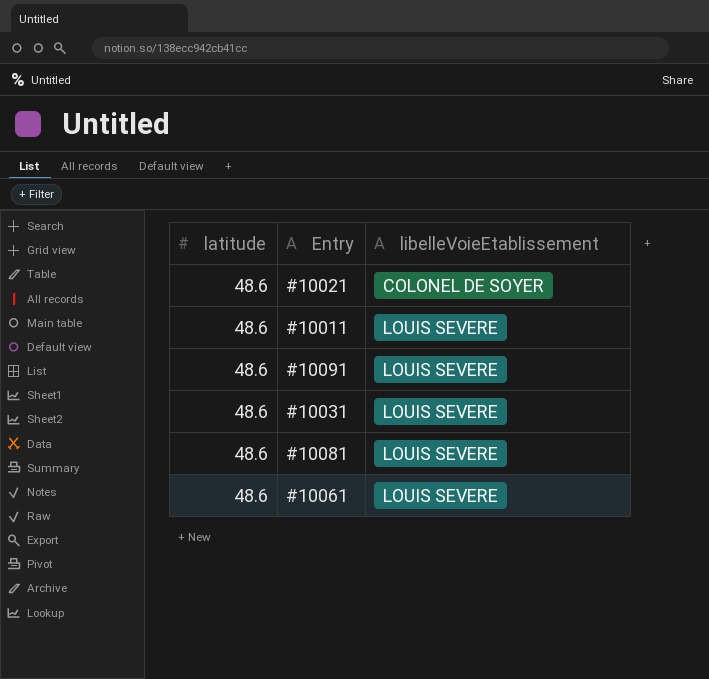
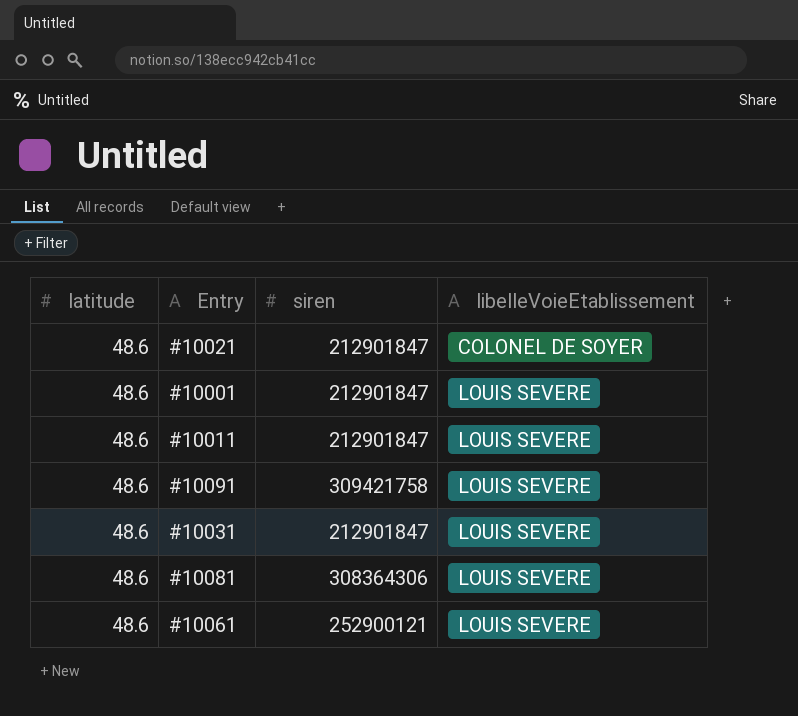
column siren | position: none -> 3
row #10001: none -> 48.6 | 212901847 | LOUIS SEVERE

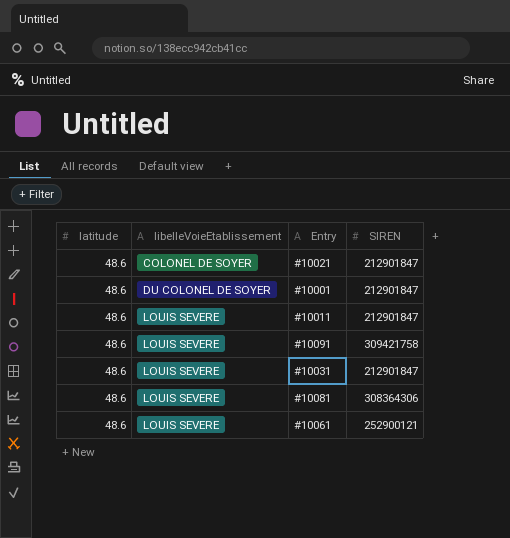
column libelleVoieEtablissement | position: 4 -> 2
column name: siren -> SIREN
#10001 | libelleVoieEtablissement: LOUIS SEVERE -> DU COLONEL DE SOYER

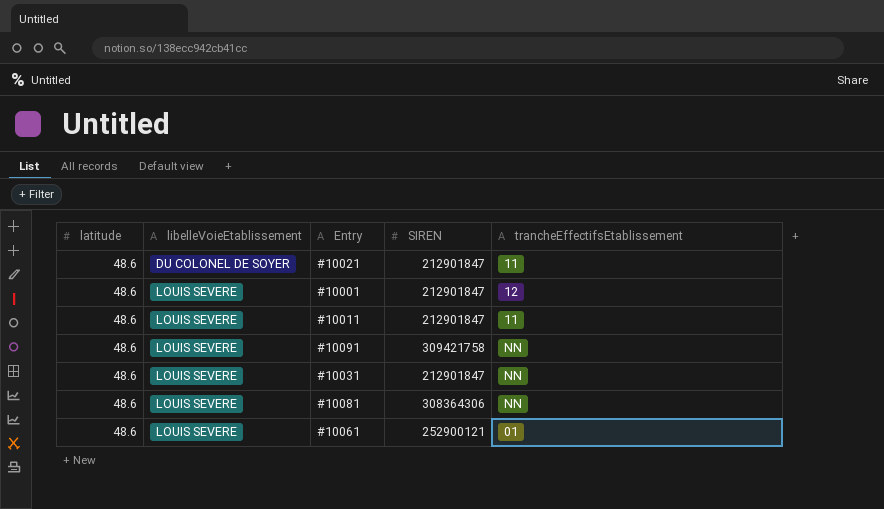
column trancheEffectifsEtablissement | position: none -> 5
#10021 | libelleVoieEtablissement: COLONEL DE SOYER -> DU COLONEL DE SOYER
#10001 | libelleVoieEtablissement: DU COLONEL DE SOYER -> LOUIS SEVERE

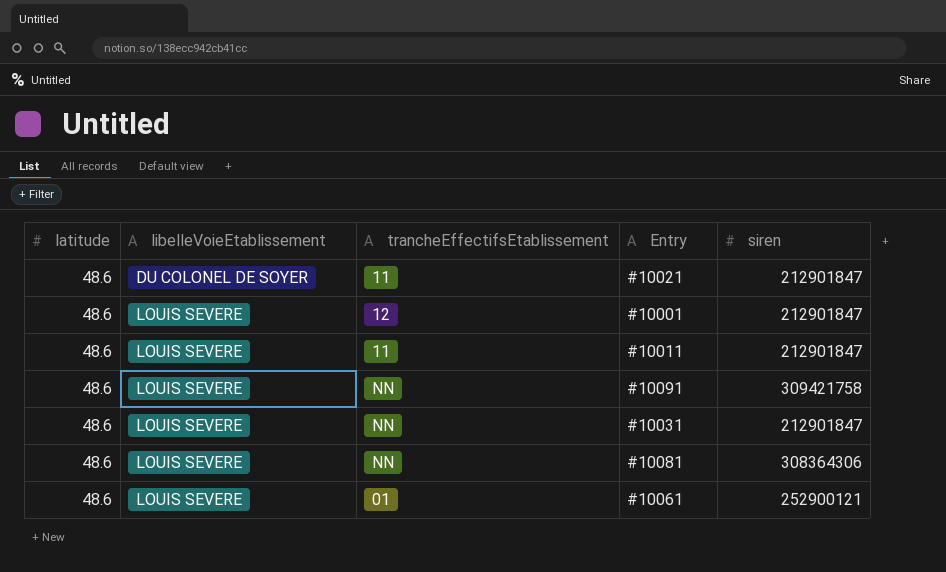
column trancheEffectifsEtablissement | position: 5 -> 3
column name: SIREN -> siren

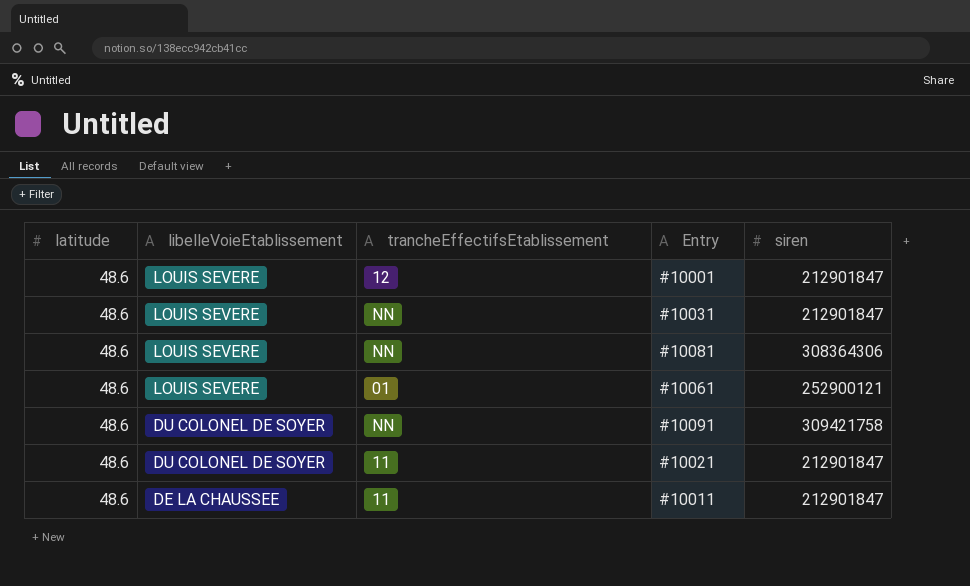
row order: libelleVoieEtablissement ascending -> libelleVoieEtablissement descending
#10091 | libelleVoieEtablissement: LOUIS SEVERE -> DU COLONEL DE SOYER
#10011 | libelleVoieEtablissement: LOUIS SEVERE -> DE LA CHAUSSEE

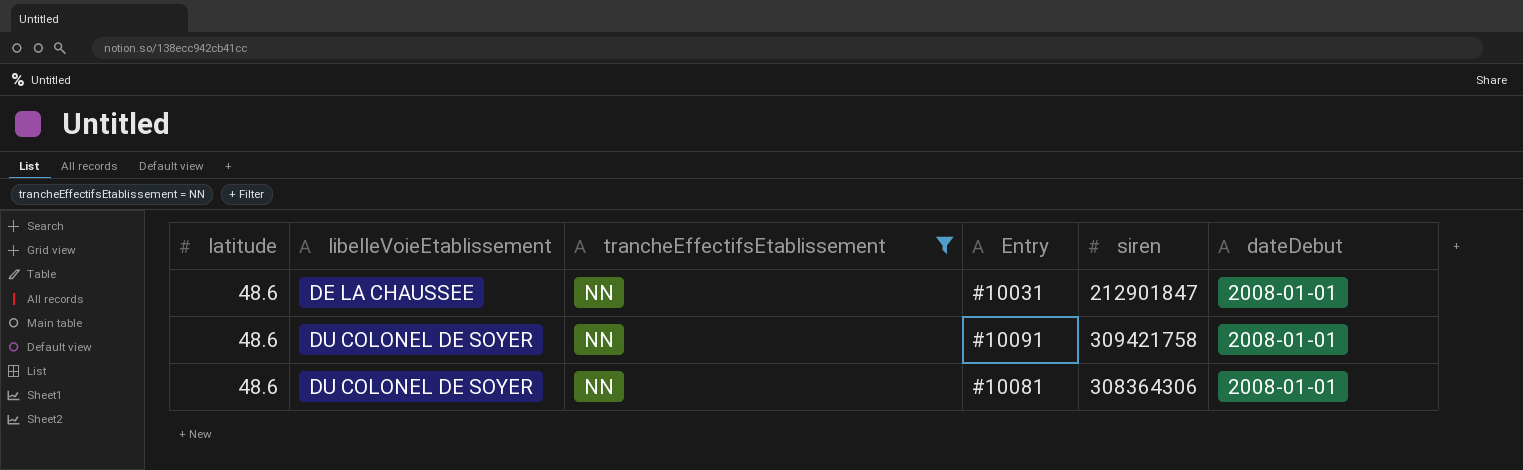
filter: none -> trancheEffectifsEtablissement = NN
row order: libelleVoieEtablissement descending -> libelleVoieEtablissement ascending
column dateDebut | position: none -> 6
#10031 | libelleVoieEtablissement: LOUIS SEVERE -> DE LA CHAUSSEE
#10081 | libelleVoieEtablissement: LOUIS SEVERE -> DU COLONEL DE SOYER

